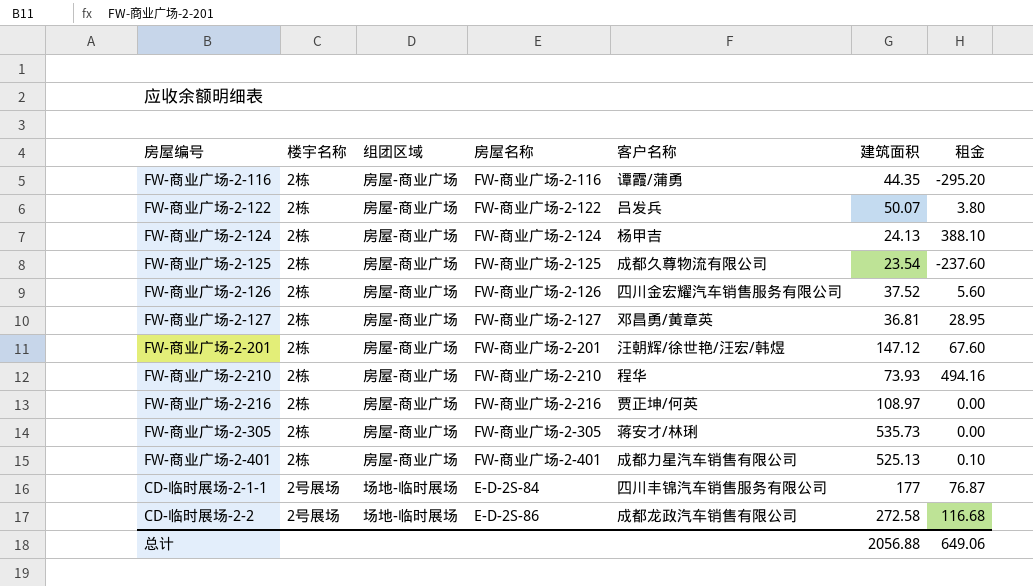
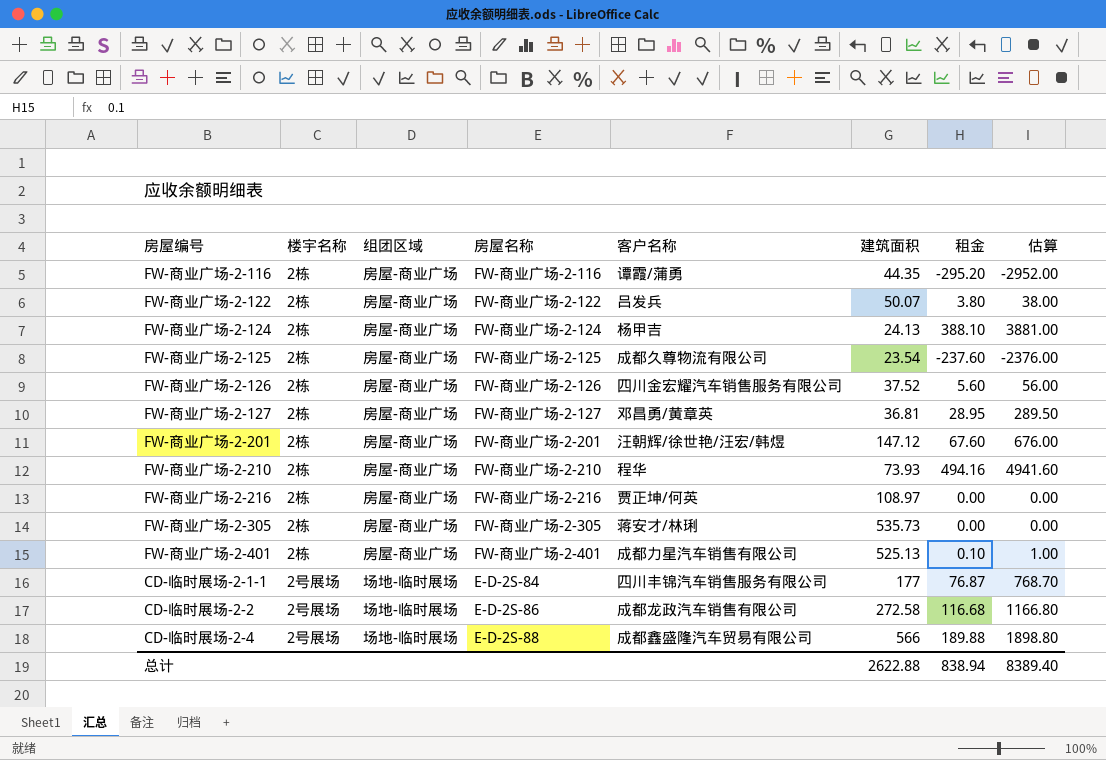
column 估算 | formula: none -> [租金] * 10
row CD-临时展场-2-4: none -> 2号展场 | 场地-临时展场 | E-D-2S-88 | 成都鑫盛隆汽车贸易有限公司 | 566 | 189.88 | 1898.80
总计 | 建筑面积: 2056.88 -> 2622.88
总计 | 租金: 649.06 -> 838.94

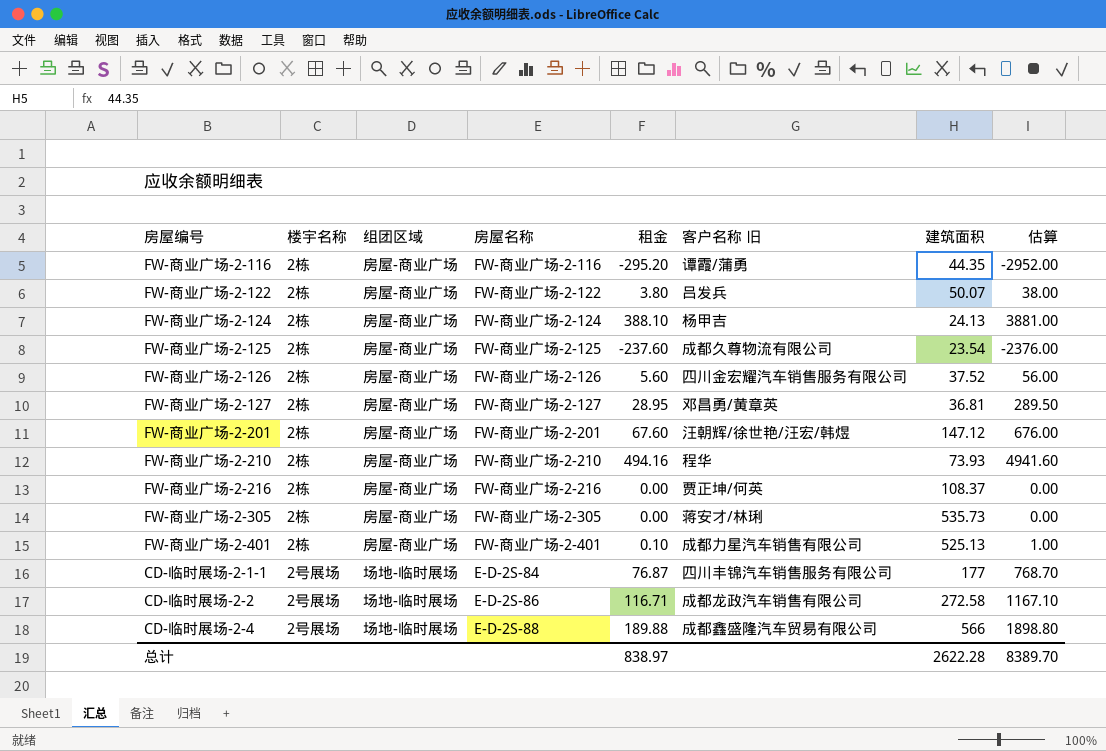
column 租金 | position: 7 -> 5
column name: 客户名称 -> 客户名称 旧
FW-商业广场-2-216 | 建筑面积: 108.97 -> 108.37
CD-临时展场-2-2 | 租金: 116.68 -> 116.71
CD-临时展场-2-2 | 估算: 1166.80 -> 1167.10
总计 | 租金: 838.94 -> 838.97
总计 | 建筑面积: 2622.88 -> 2622.28
总计 | 估算: 8389.40 -> 8389.70

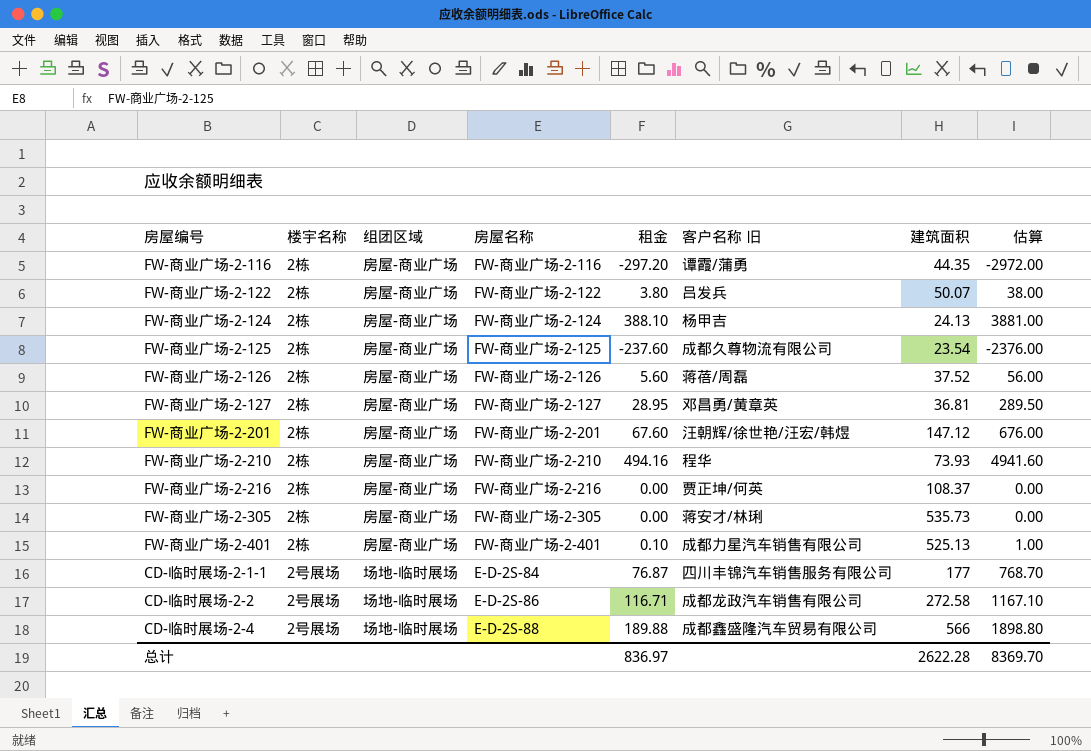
FW-商业广场-2-116 | 租金: -295.20 -> -297.20
FW-商业广场-2-116 | 估算: -2952.00 -> -2972.00
FW-商业广场-2-126 | 客户名称 旧: 四川金宏耀汽车销售服务有限公司 -> 蒋蓓/周磊
总计 | 租金: 838.97 -> 836.97
总计 | 估算: 8389.70 -> 8369.70

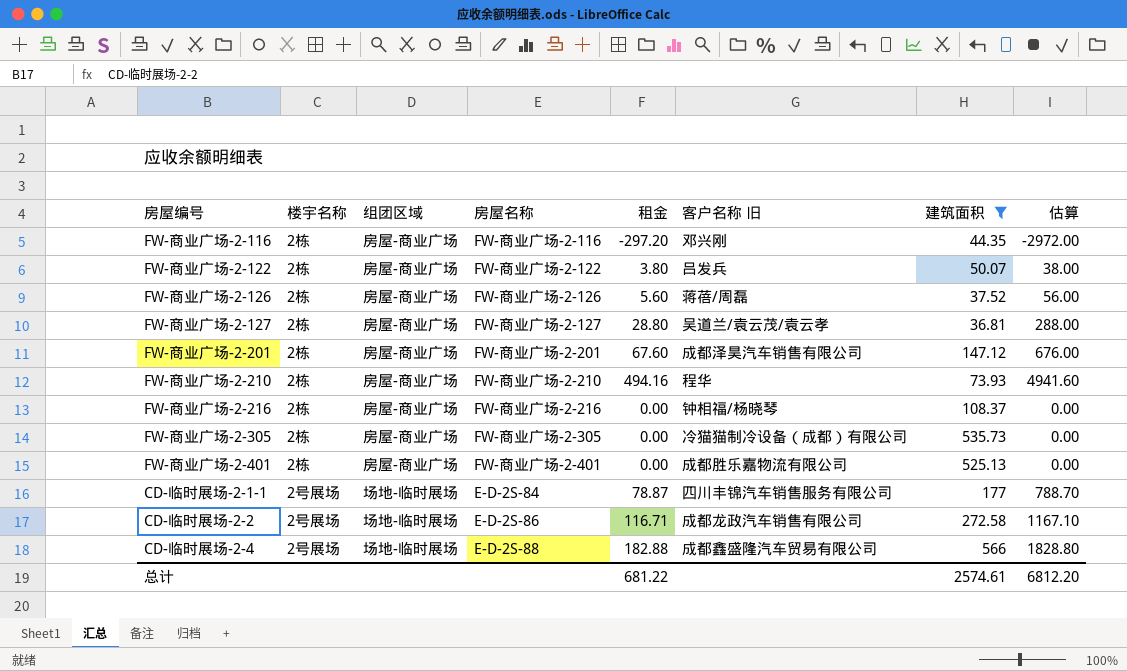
filter: none -> 建筑面积 >= 36.81
FW-商业广场-2-116 | 客户名称 旧: 谭霞/蒲勇 -> 邓兴刚
FW-商业广场-2-127 | 租金: 28.95 -> 28.80
FW-商业广场-2-127 | 客户名称 旧: 邓昌勇/黄章英 -> 吴道兰/袁云茂/袁云孝
FW-商业广场-2-127 | 估算: 289.50 -> 288.00
FW-商业广场-2-201 | 客户名称 旧: 汪朝辉/徐世艳/汪宏/韩煜 -> 成都泽昊汽车销售有限公司
FW-商业广场-2-216 | 客户名称 旧: 贾正坤/何英 -> 钟相福/杨晓琴
FW-商业广场-2-305 | 客户名称 旧: 蒋安才/林琍 -> 冷猫猫制冷设备（成都）有限公司
FW-商业广场-2-401 | 租金: 0.10 -> 0.00
FW-商业广场-2-401 | 客户名称 旧: 成都力星汽车销售有限公司 -> 成都胜乐嘉物流有限公司
FW-商业广场-2-401 | 估算: 1.00 -> 0.00
CD-临时展场-2-1-1 | 租金: 76.87 -> 78.87
CD-临时展场-2-1-1 | 估算: 768.70 -> 788.70
CD-临时展场-2-4 | 租金: 189.88 -> 182.88
CD-临时展场-2-4 | 估算: 1898.80 -> 1828.80
总计 | 租金: 836.97 -> 681.22
总计 | 建筑面积: 2622.28 -> 2574.61
总计 | 估算: 8369.70 -> 6812.20

